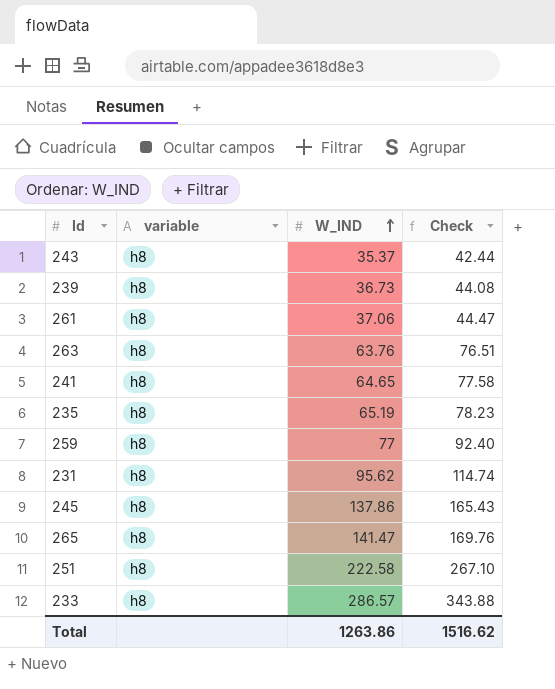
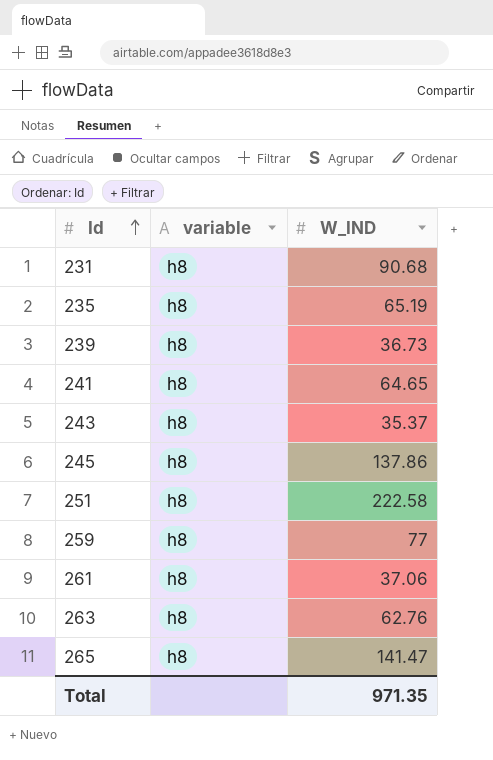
row order: W_IND ascending -> Id ascending
column Check | formula: [W_IND] * 1.2 -> none
row 233: h8 | 286.57 | 343.88 -> none
231 | W_IND: 95.62 -> 90.68
263 | W_IND: 63.76 -> 62.76
Total | W_IND: 1263.86 -> 971.35

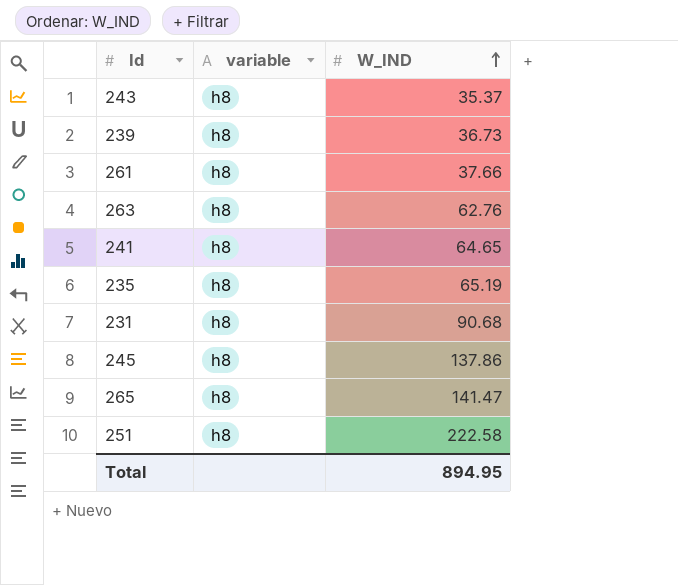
row order: Id ascending -> W_IND ascending
row 259: h8 | 77 -> none
261 | W_IND: 37.06 -> 37.66
Total | W_IND: 971.35 -> 894.95

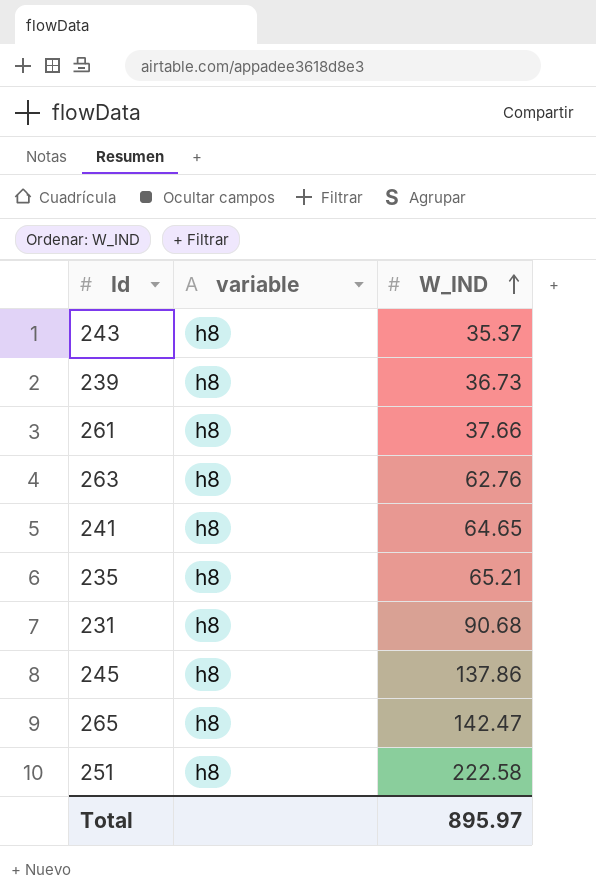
235 | W_IND: 65.19 -> 65.21
265 | W_IND: 141.47 -> 142.47
Total | W_IND: 894.95 -> 895.97

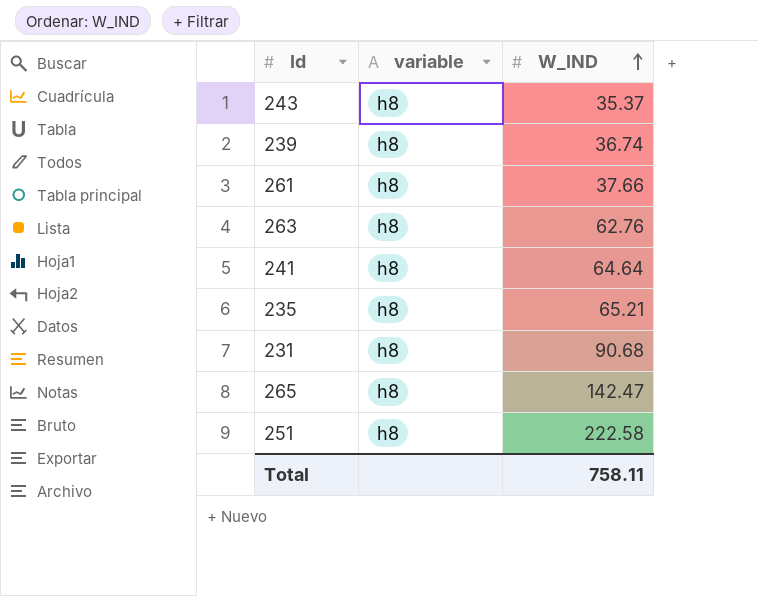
row 245: h8 | 137.86 -> none
239 | W_IND: 36.73 -> 36.74
241 | W_IND: 64.65 -> 64.64
Total | W_IND: 895.97 -> 758.11

